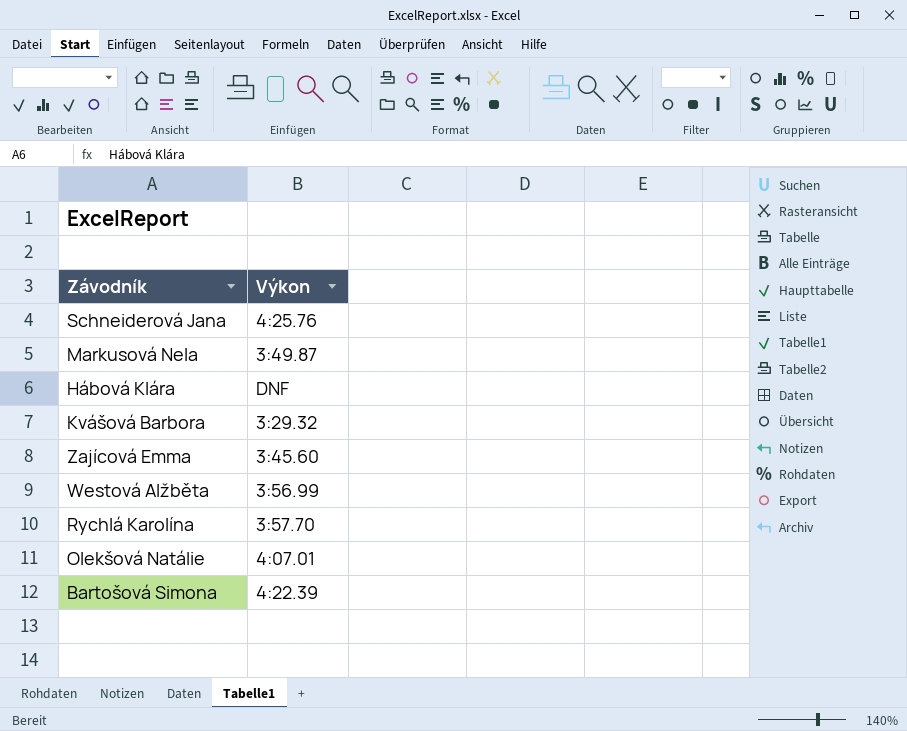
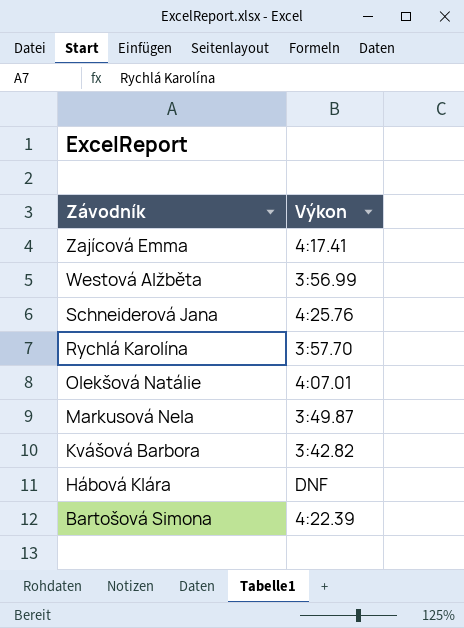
row order: none -> Závodník descending
Zajícová Emma | Výkon: 3:45.60 -> 4:17.41
Kvášová Barbora | Výkon: 3:29.32 -> 3:42.82

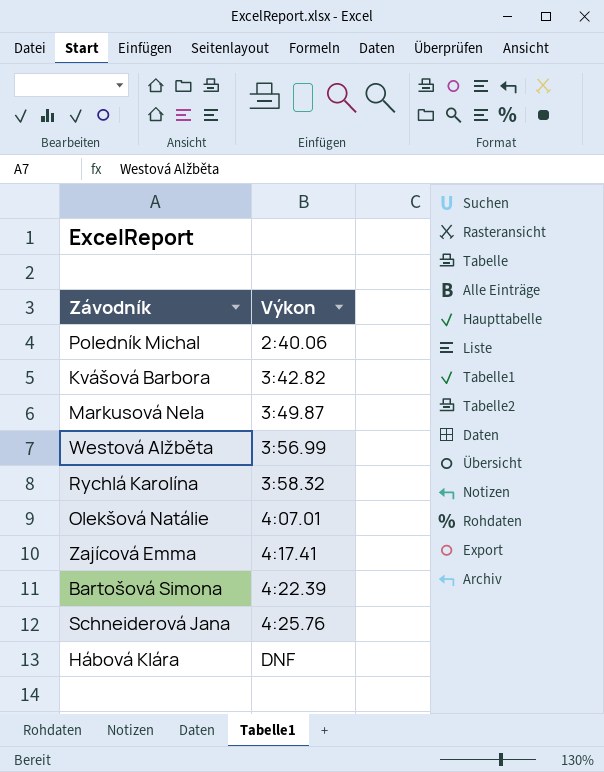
row order: Závodník descending -> Výkon ascending
row Poledník Michal: none -> 2:40.06
Rychlá Karolína | Výkon: 3:57.70 -> 3:58.32

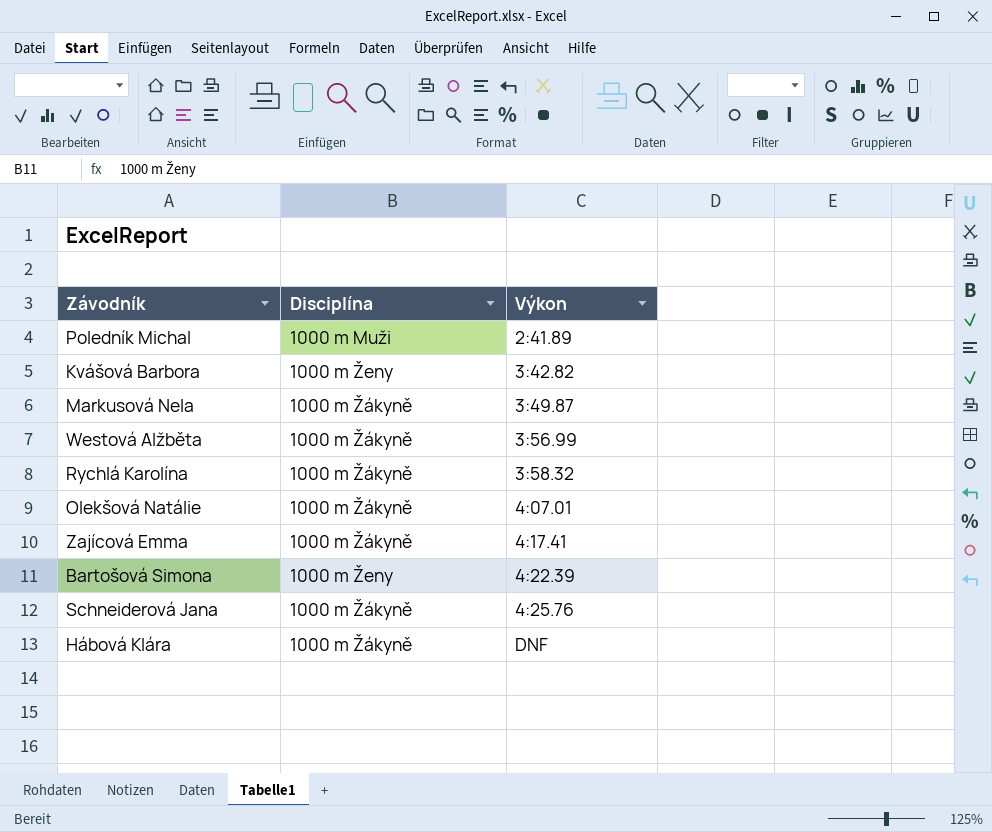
column Disciplína | position: none -> 2
Poledník Michal | Výkon: 2:40.06 -> 2:41.89

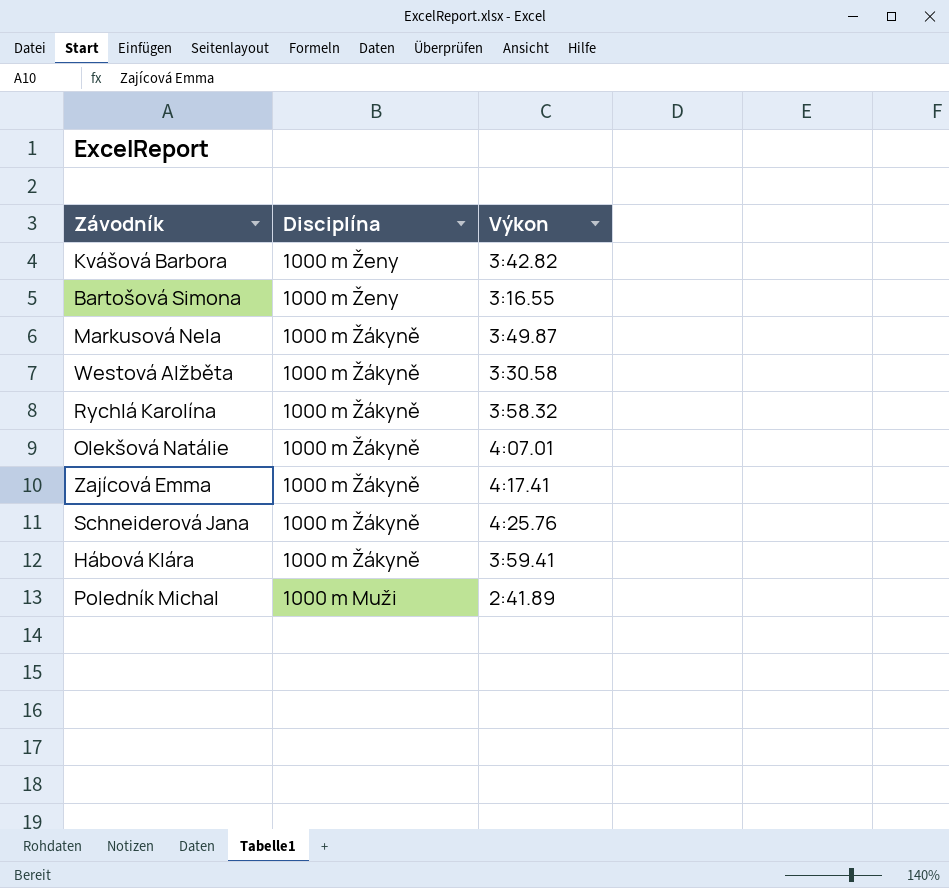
row order: Výkon ascending -> Disciplína descending
Bartošová Simona | Výkon: 4:22.39 -> 3:16.55
Westová Alžběta | Výkon: 3:56.99 -> 3:30.58
Hábová Klára | Výkon: DNF -> 3:59.41

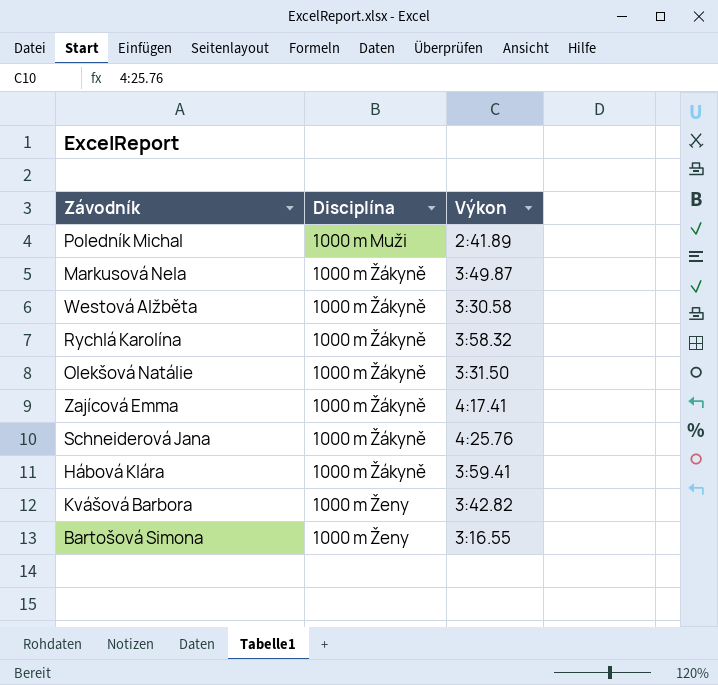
row order: Disciplína descending -> Disciplína ascending
Olekšová Natálie | Výkon: 4:07.01 -> 3:31.50

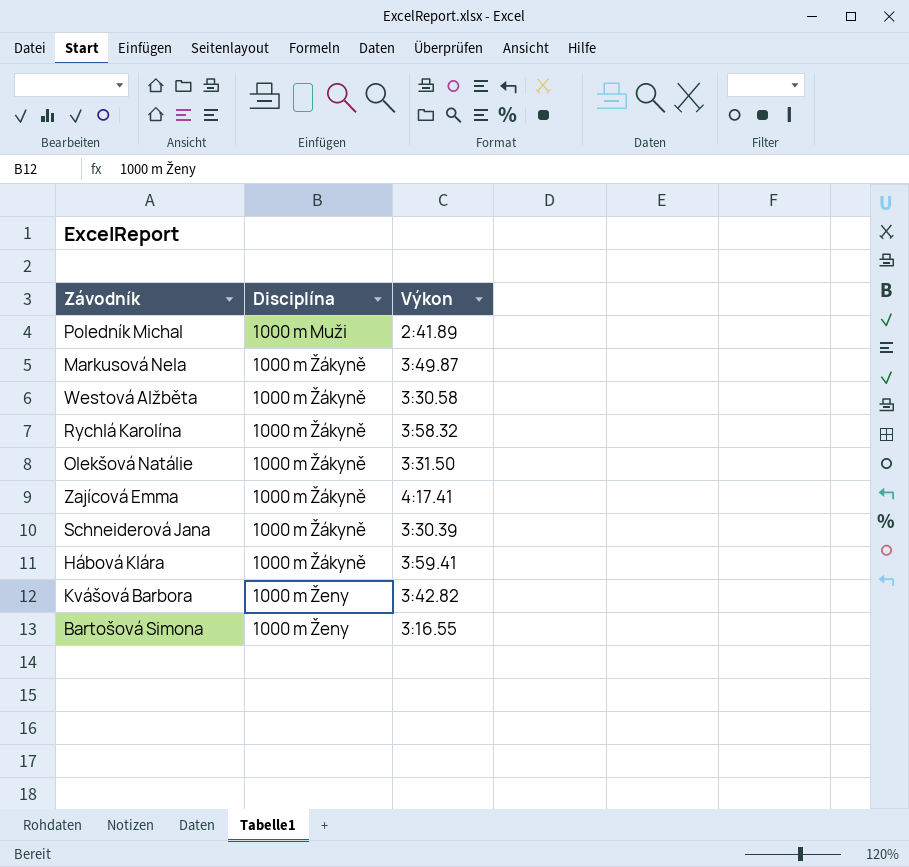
Schneiderová Jana | Výkon: 4:25.76 -> 3:30.39

